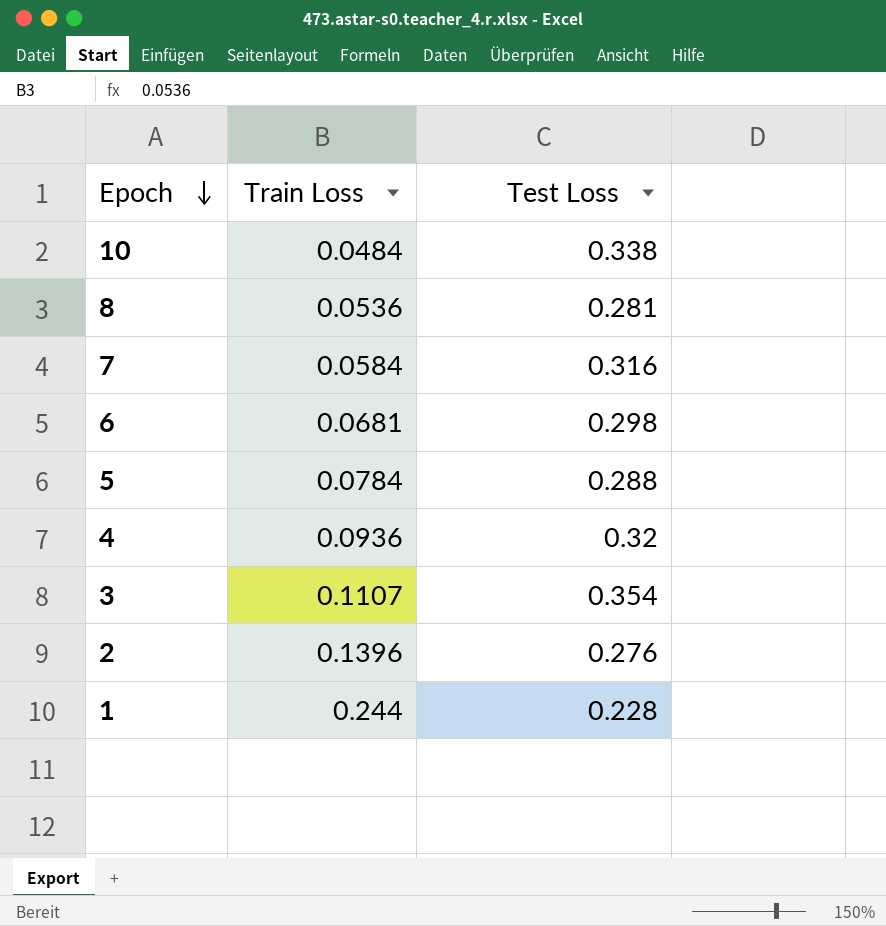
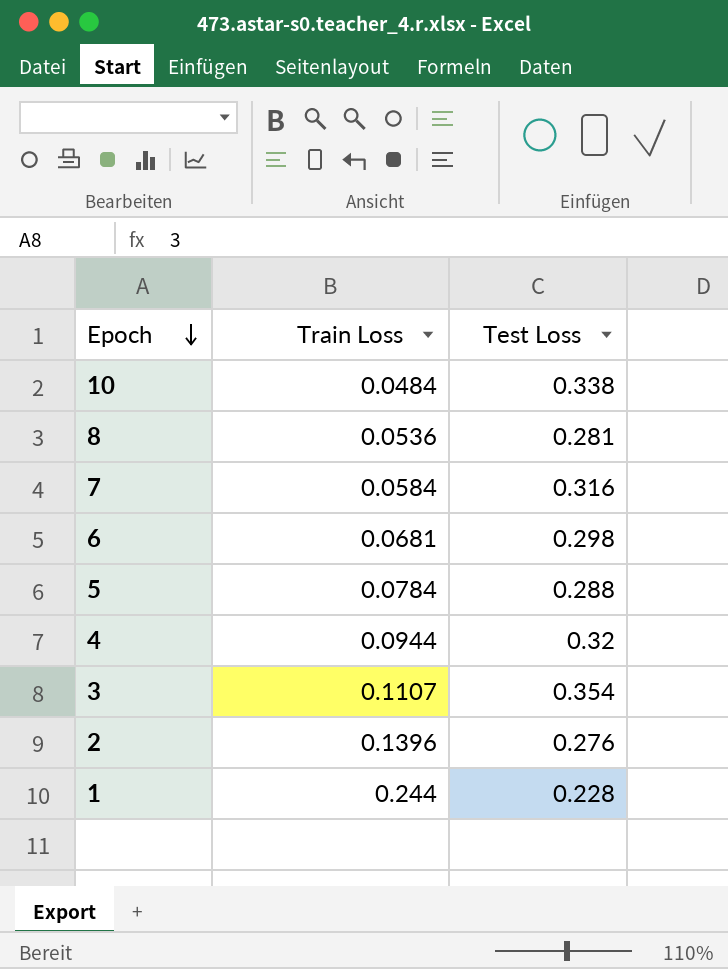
4 | Train Loss: 0.0936 -> 0.0944

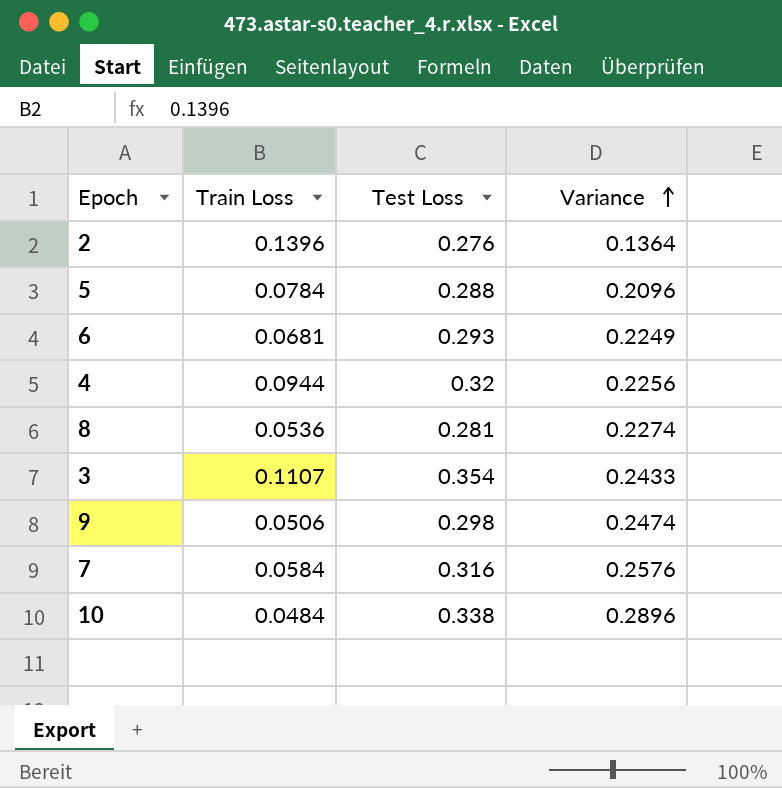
row order: Epoch descending -> Variance ascending
column Variance | formula: none -> [Test Loss] - [Train Loss]
row 1: 0.244 | 0.228 -> none
6 | Test Loss: 0.298 -> 0.293
row 9: none -> 0.0506 | 0.298 | 0.2474

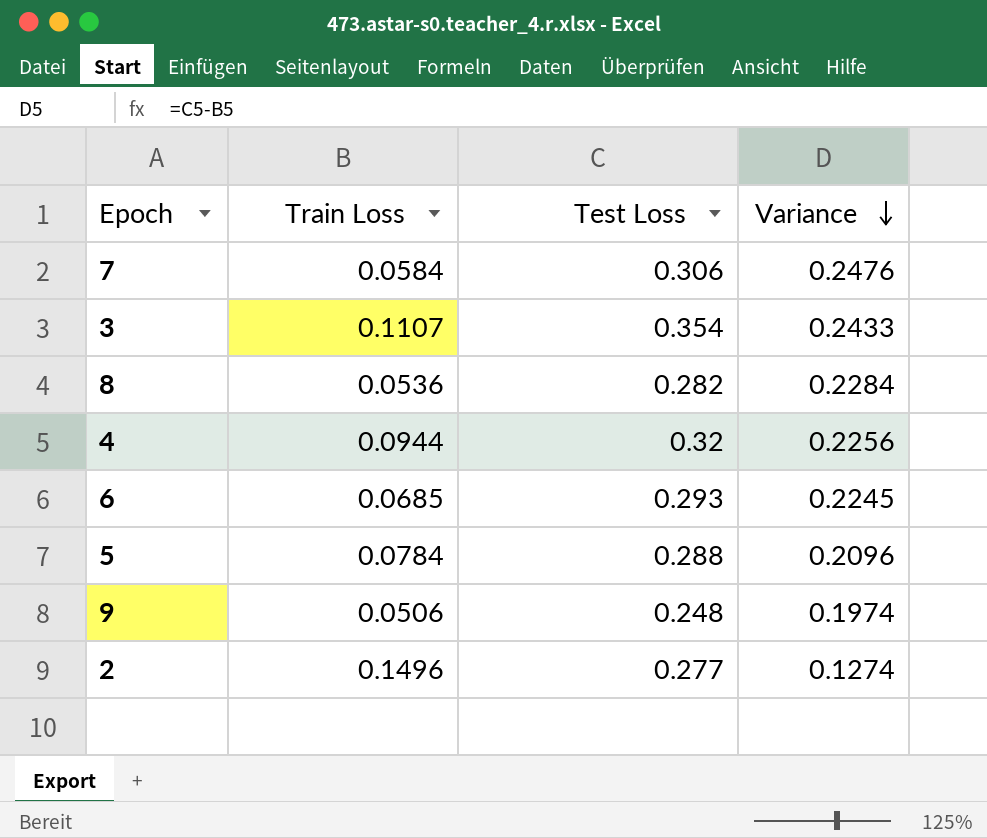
row order: Variance ascending -> Variance descending
row 10: 0.0484 | 0.338 | 0.2896 -> none
7 | Test Loss: 0.316 -> 0.306
7 | Variance: 0.2576 -> 0.2476
8 | Test Loss: 0.281 -> 0.282
8 | Variance: 0.2274 -> 0.2284
6 | Train Loss: 0.0681 -> 0.0685
6 | Variance: 0.2249 -> 0.2245
9 | Test Loss: 0.298 -> 0.248
9 | Variance: 0.2474 -> 0.1974
2 | Train Loss: 0.1396 -> 0.1496
2 | Test Loss: 0.276 -> 0.277
2 | Variance: 0.1364 -> 0.1274

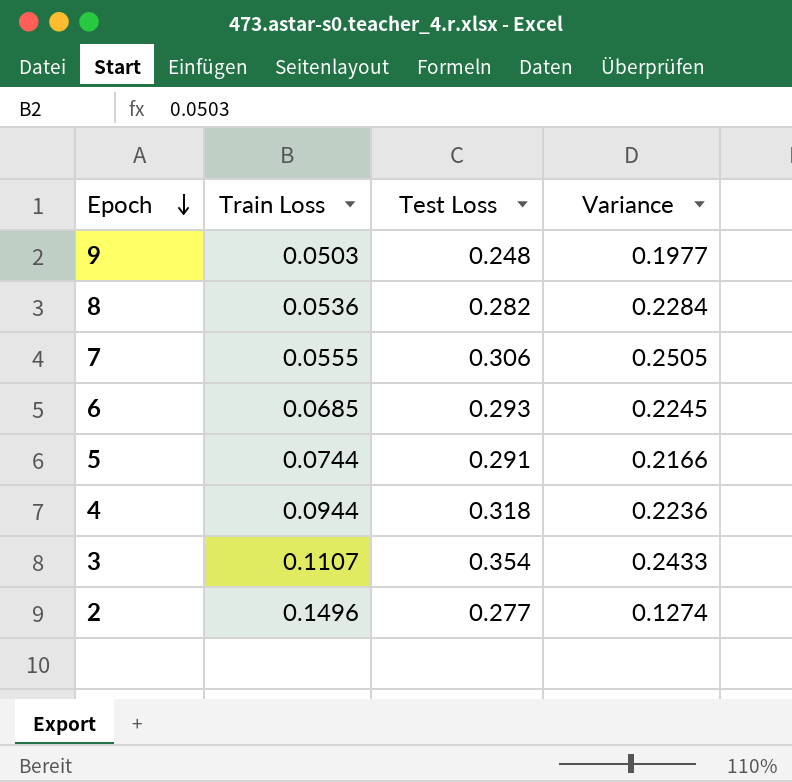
row order: Variance descending -> Epoch descending
9 | Train Loss: 0.0506 -> 0.0503
9 | Variance: 0.1974 -> 0.1977
7 | Train Loss: 0.0584 -> 0.0555
7 | Variance: 0.2476 -> 0.2505
5 | Train Loss: 0.0784 -> 0.0744
5 | Test Loss: 0.288 -> 0.291
5 | Variance: 0.2096 -> 0.2166
4 | Test Loss: 0.32 -> 0.318
4 | Variance: 0.2256 -> 0.2236

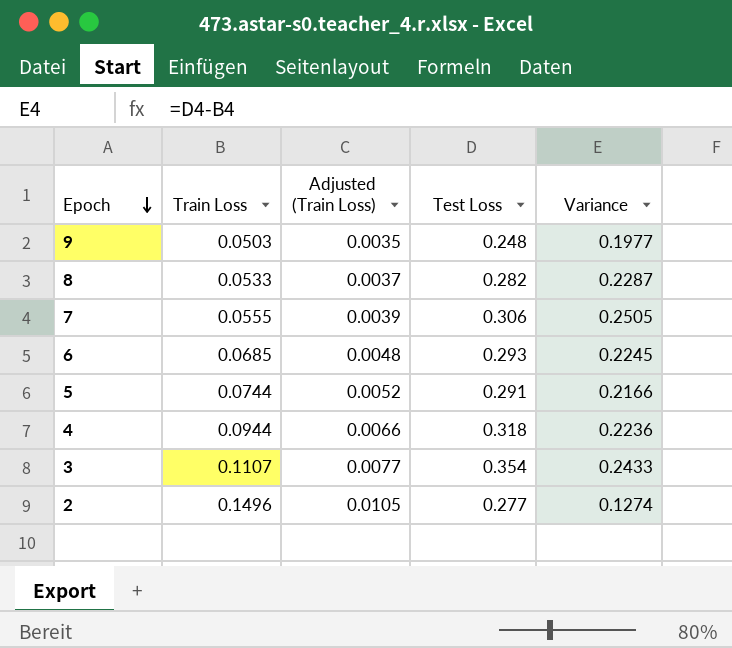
column Adjusted (Train Loss) | formula: none -> [Train Loss] * 0.07
8 | Train Loss: 0.0536 -> 0.0533
8 | Variance: 0.2284 -> 0.2287

